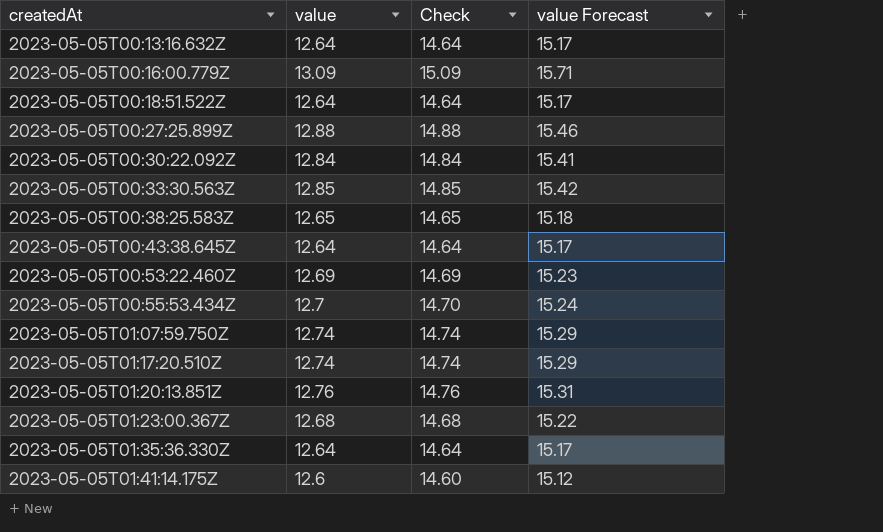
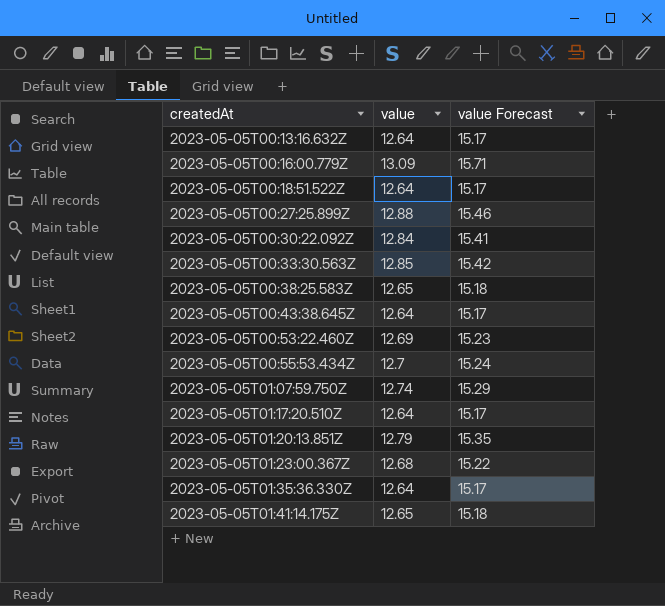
column Check | formula: [value] + 2 -> none
2023-05-05T01:17:20.510Z | value: 12.74 -> 12.64
2023-05-05T01:17:20.510Z | value Forecast: 15.29 -> 15.17
2023-05-05T01:20:13.851Z | value: 12.76 -> 12.79
2023-05-05T01:20:13.851Z | value Forecast: 15.31 -> 15.35
2023-05-05T01:41:14.175Z | value: 12.6 -> 12.65
2023-05-05T01:41:14.175Z | value Forecast: 15.12 -> 15.18

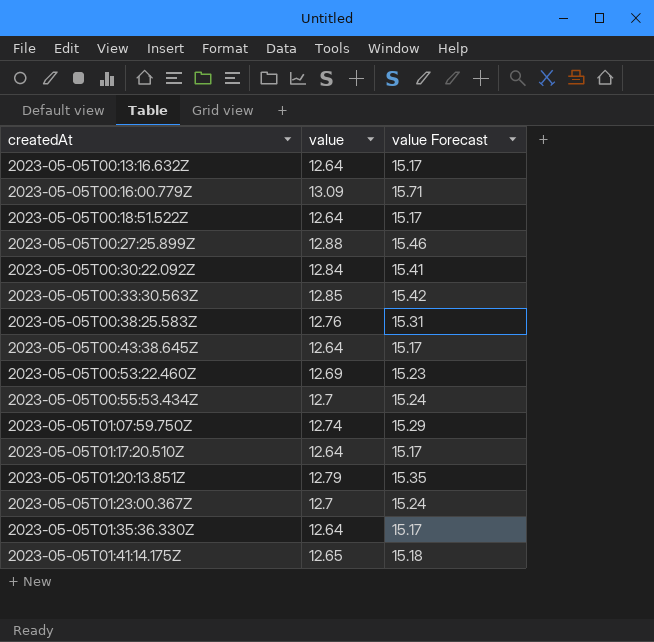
2023-05-05T00:38:25.583Z | value: 12.65 -> 12.76
2023-05-05T00:38:25.583Z | value Forecast: 15.18 -> 15.31
2023-05-05T01:23:00.367Z | value: 12.68 -> 12.7
2023-05-05T01:23:00.367Z | value Forecast: 15.22 -> 15.24

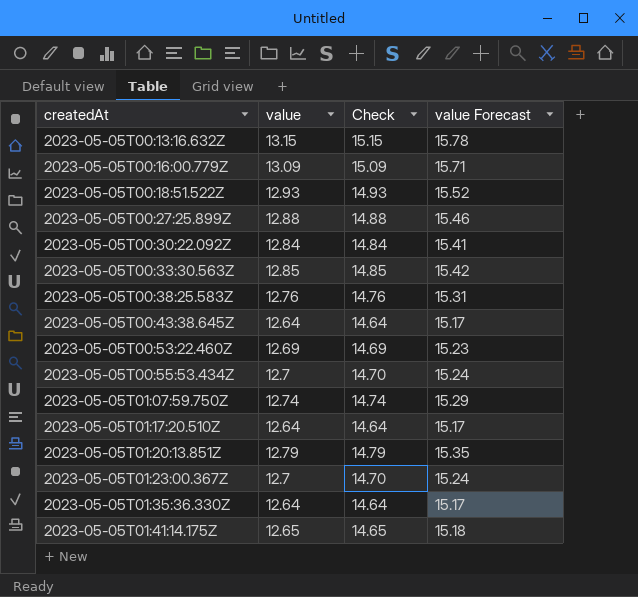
column Check | formula: none -> [value] + 2
2023-05-05T00:13:16.632Z | value: 12.64 -> 13.15
2023-05-05T00:13:16.632Z | value Forecast: 15.17 -> 15.78
2023-05-05T00:18:51.522Z | value: 12.64 -> 12.93
2023-05-05T00:18:51.522Z | value Forecast: 15.17 -> 15.52

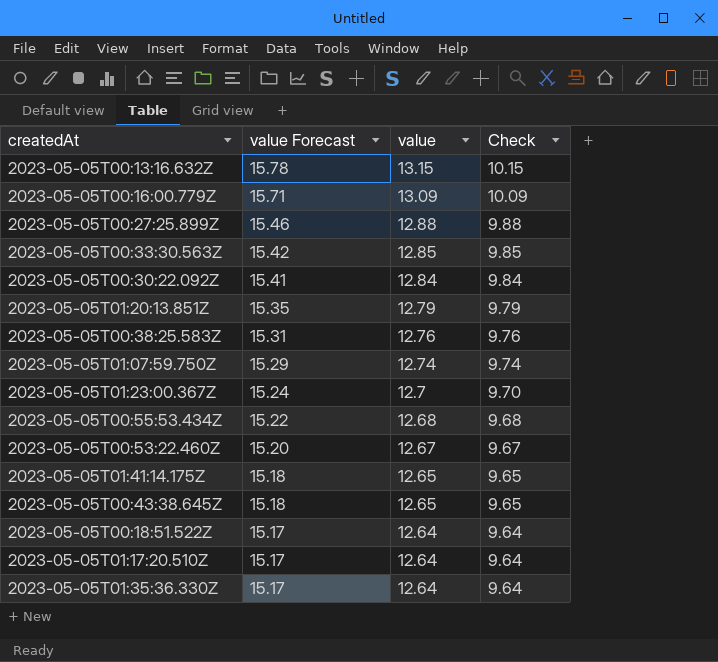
row order: createdAt ascending -> value Forecast descending
column value Forecast | position: 4 -> 2
column Check | formula: [value] + 2 -> [value] - 3
2023-05-05T00:55:53.434Z | value Forecast: 15.24 -> 15.22
2023-05-05T00:55:53.434Z | value: 12.7 -> 12.68
2023-05-05T00:53:22.460Z | value Forecast: 15.23 -> 15.20
2023-05-05T00:53:22.460Z | value: 12.69 -> 12.67
2023-05-05T00:43:38.645Z | value Forecast: 15.17 -> 15.18
2023-05-05T00:43:38.645Z | value: 12.64 -> 12.65
2023-05-05T00:18:51.522Z | value Forecast: 15.52 -> 15.17
2023-05-05T00:18:51.522Z | value: 12.93 -> 12.64

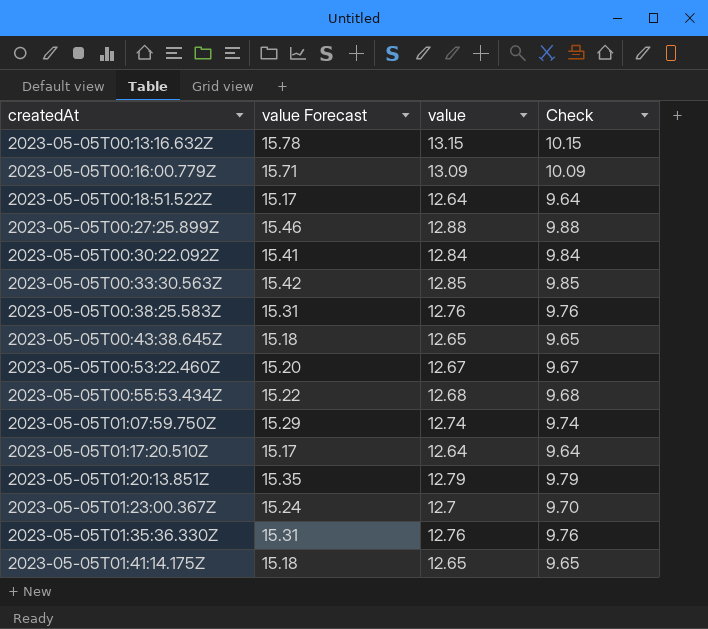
row order: value Forecast descending -> createdAt ascending
2023-05-05T01:35:36.330Z | value Forecast: 15.17 -> 15.31
2023-05-05T01:35:36.330Z | value: 12.64 -> 12.76
2023-05-05T01:35:36.330Z | Check: 9.64 -> 9.76

